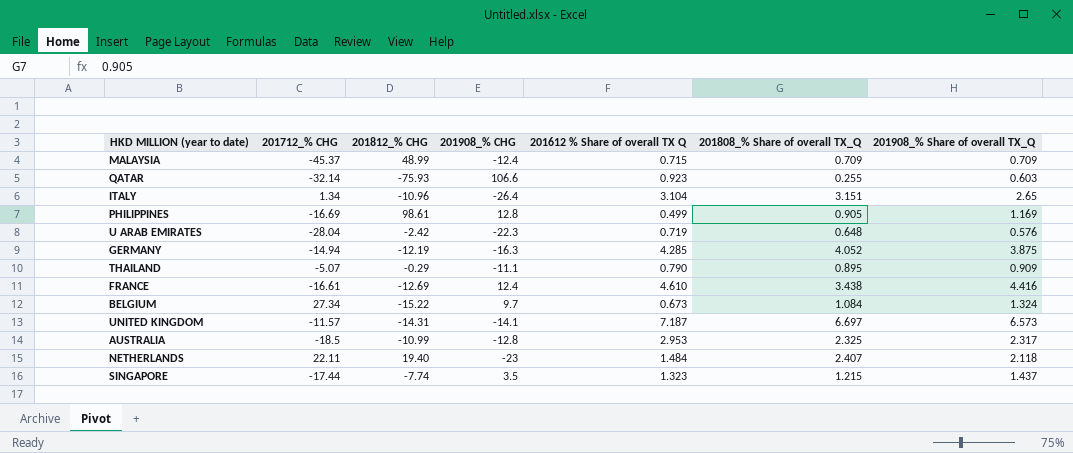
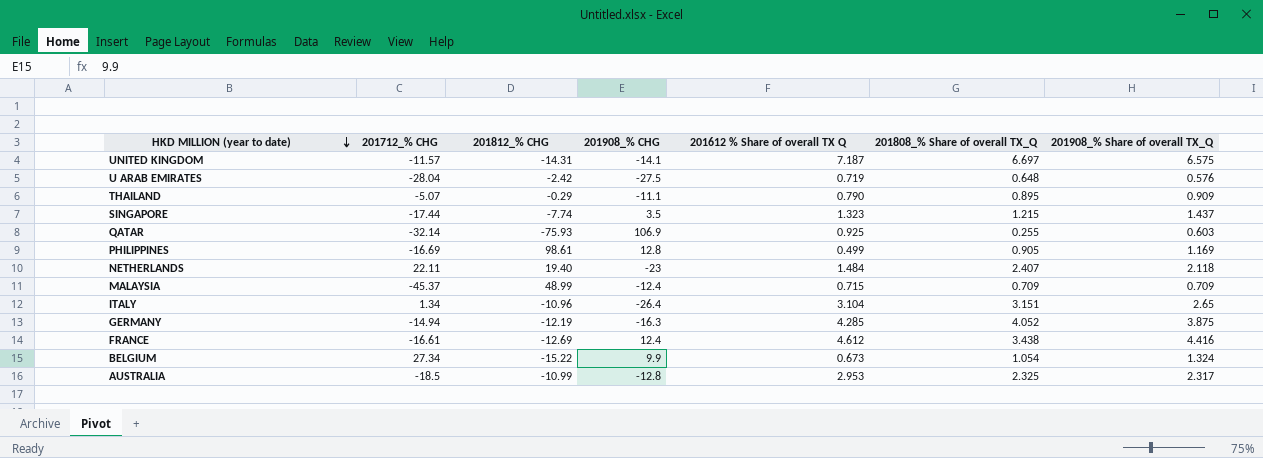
row order: none -> HKD MILLION (year to date) descending
UNITED KINGDOM | 201908_% Share of overall TX_Q: 6.573 -> 6.575
U ARAB EMIRATES | 201908_% CHG: -22.3 -> -27.5
QATAR | 201908_% CHG: 106.6 -> 106.9
QATAR | 201612 % Share of overall TX Q: 0.923 -> 0.925
FRANCE | 201612 % Share of overall TX Q: 4.610 -> 4.612
BELGIUM | 201908_% CHG: 9.7 -> 9.9
BELGIUM | 201808_% Share of overall TX_Q: 1.084 -> 1.054

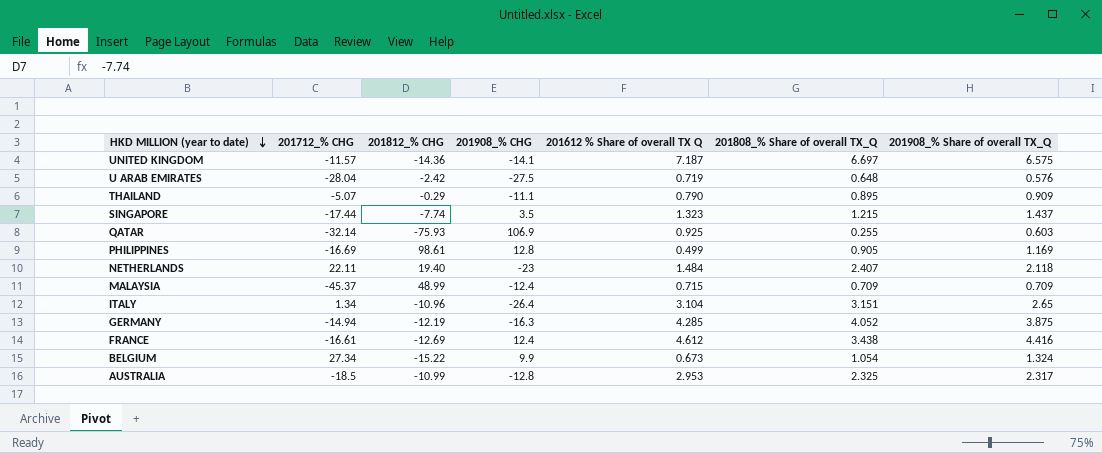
UNITED KINGDOM | 201812_% CHG: -14.31 -> -14.36

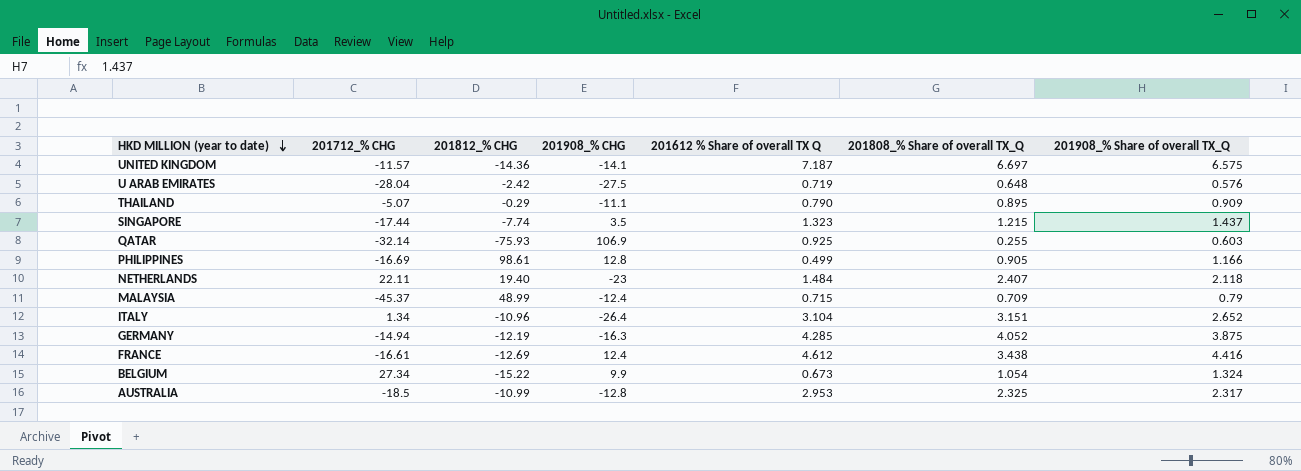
PHILIPPINES | 201908_% Share of overall TX_Q: 1.169 -> 1.166
MALAYSIA | 201908_% Share of overall TX_Q: 0.709 -> 0.79
ITALY | 201908_% Share of overall TX_Q: 2.65 -> 2.652

